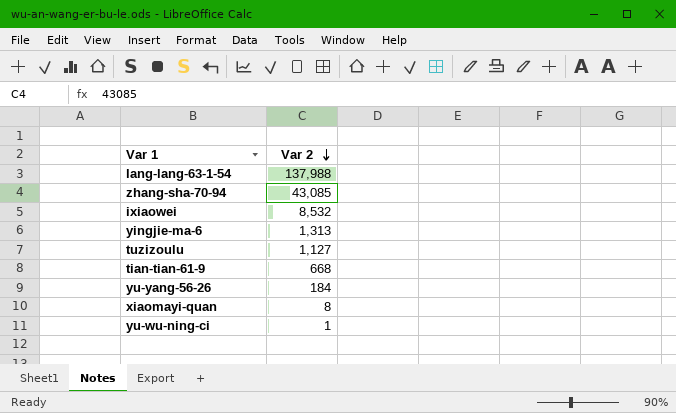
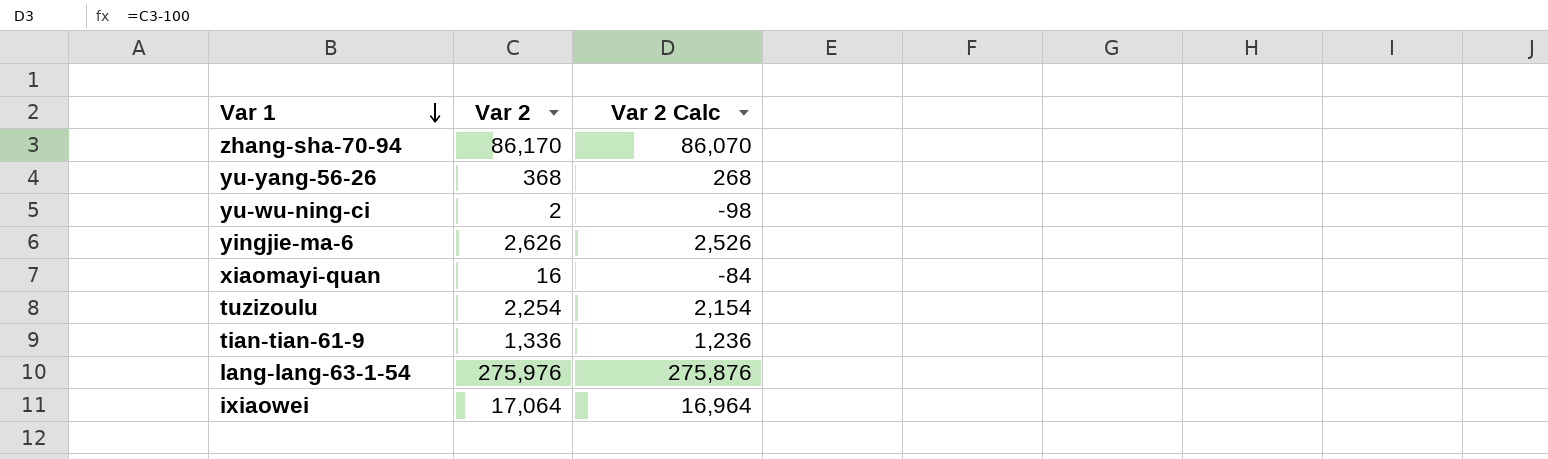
row order: Var 2 descending -> Var 1 descending
column Var 2 Calc | formula: none -> [Var 2] - 100
zhang-sha-70-94 | Var 2: 43,085 -> 86,170
yu-yang-56-26 | Var 2: 184 -> 368
yu-wu-ning-ci | Var 2: 1 -> 2
yingjie-ma-6 | Var 2: 1,313 -> 2,626
xiaomayi-quan | Var 2: 8 -> 16
tuzizoulu | Var 2: 1,127 -> 2,254
tian-tian-61-9 | Var 2: 668 -> 1,336
lang-lang-63-1-54 | Var 2: 137,988 -> 275,976
ixiaowei | Var 2: 8,532 -> 17,064

